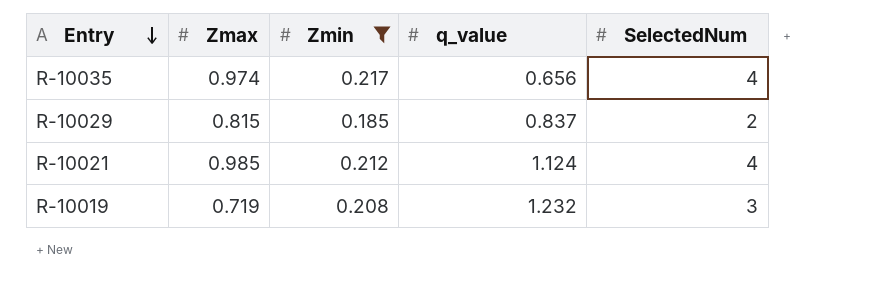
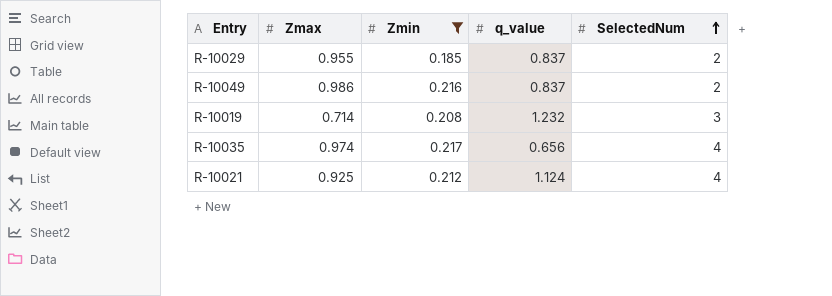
row order: Entry descending -> SelectedNum ascending
R-10029 | Zmax: 0.815 -> 0.955
row R-10049: none -> 0.986 | 0.216 | 0.837 | 2
R-10019 | Zmax: 0.719 -> 0.714
R-10021 | Zmax: 0.985 -> 0.925

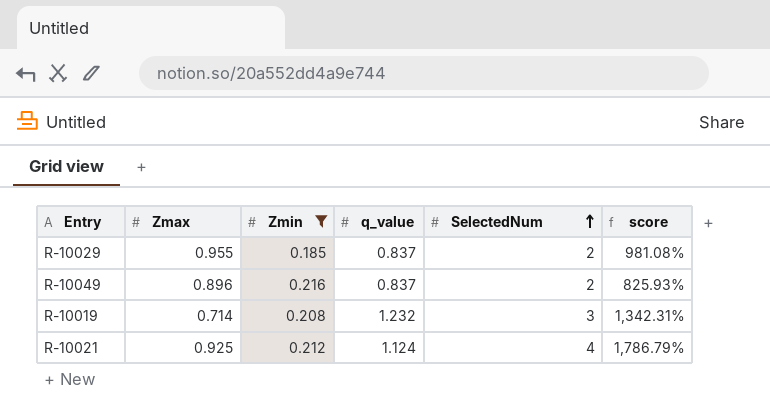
column score | formula: none -> ([SelectedNum] - [Zmin]) / [Zmin]
row R-10035: 0.974 | 0.217 | 0.656 | 4 -> none
R-10049 | Zmax: 0.986 -> 0.896

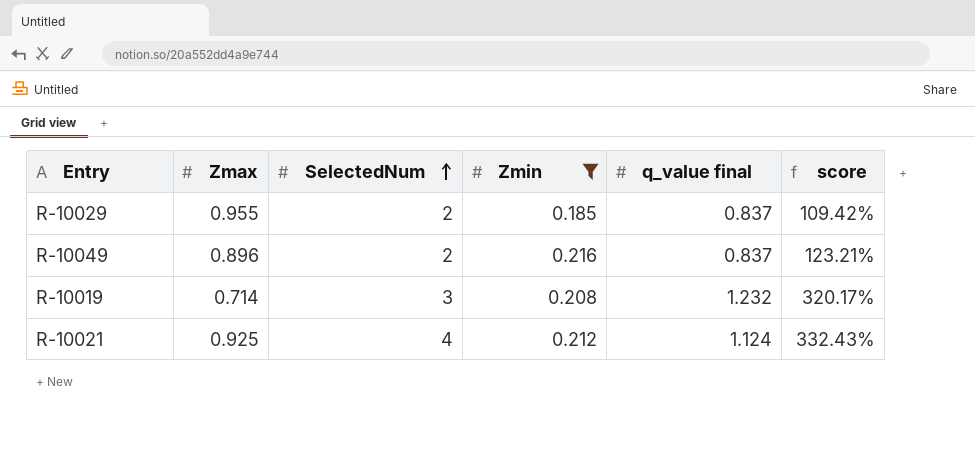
column SelectedNum | position: 5 -> 3
column name: q_value -> q_value final
column score | formula: ([SelectedNum] - [Zmin]) / [Zmin] -> ([SelectedNum] - [Zmax]) / [Zmax]

